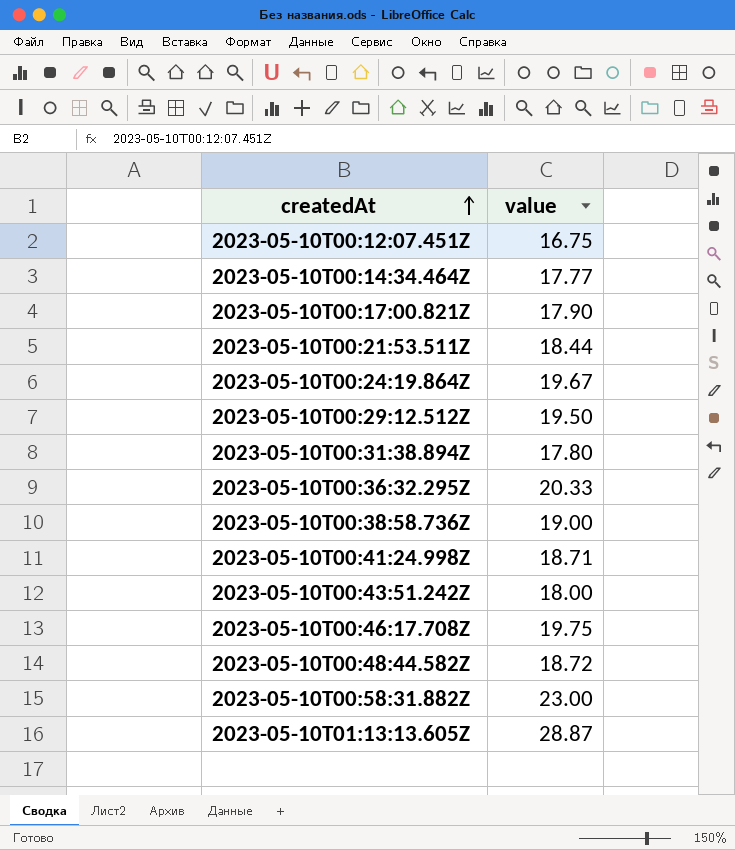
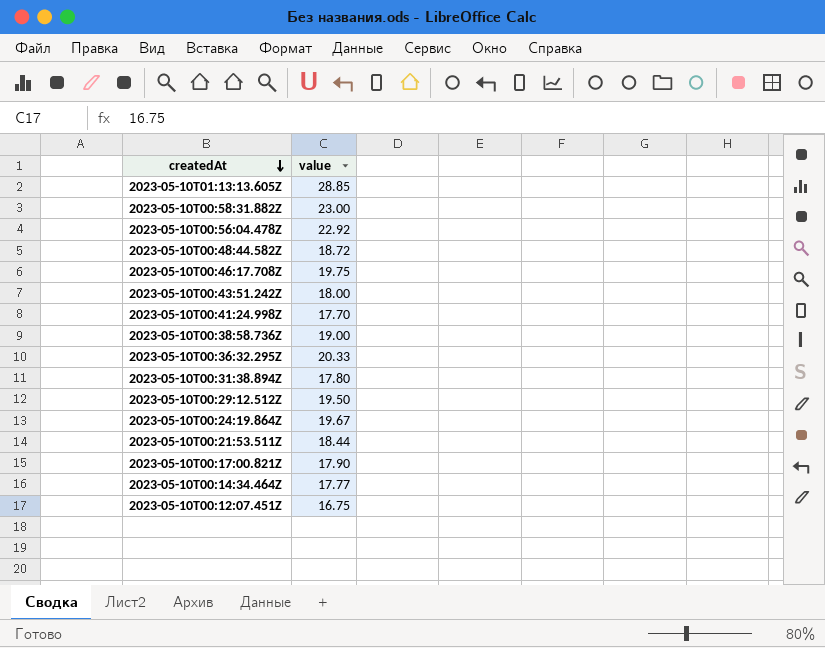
row order: createdAt ascending -> createdAt descending
2023-05-10T01:13:13.605Z | value: 28.87 -> 28.85
row 2023-05-10T00:56:04.478Z: none -> 22.92
2023-05-10T00:41:24.998Z | value: 18.71 -> 17.70

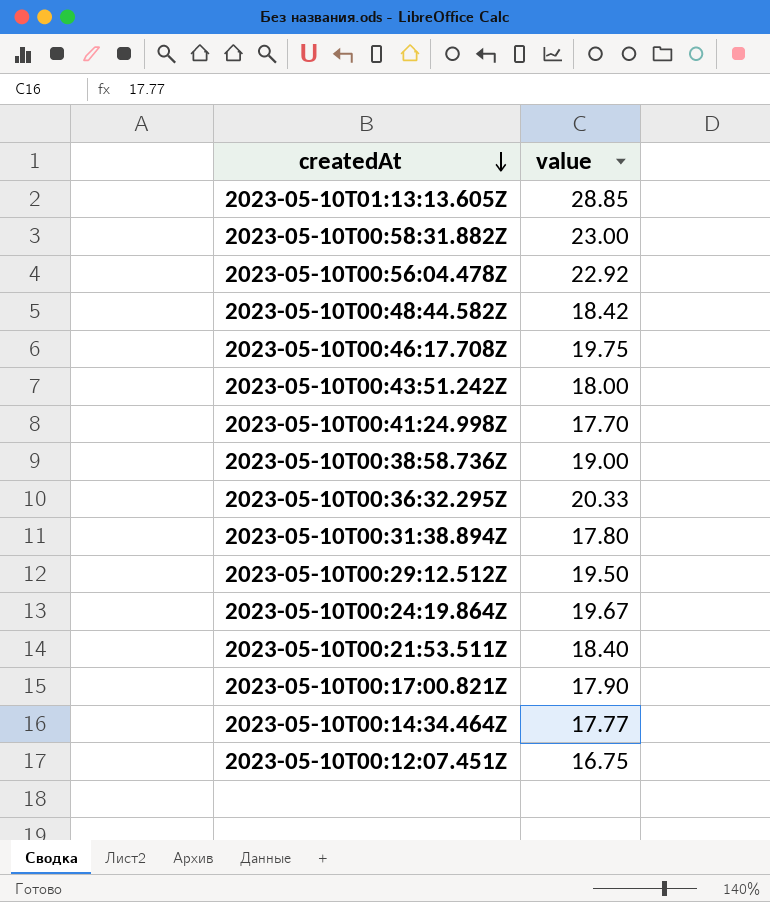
2023-05-10T00:48:44.582Z | value: 18.72 -> 18.42
2023-05-10T00:21:53.511Z | value: 18.44 -> 18.40

